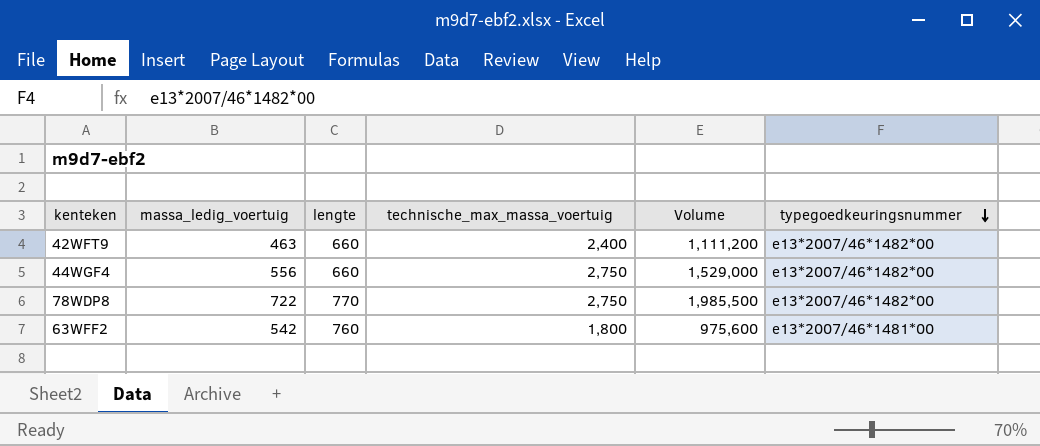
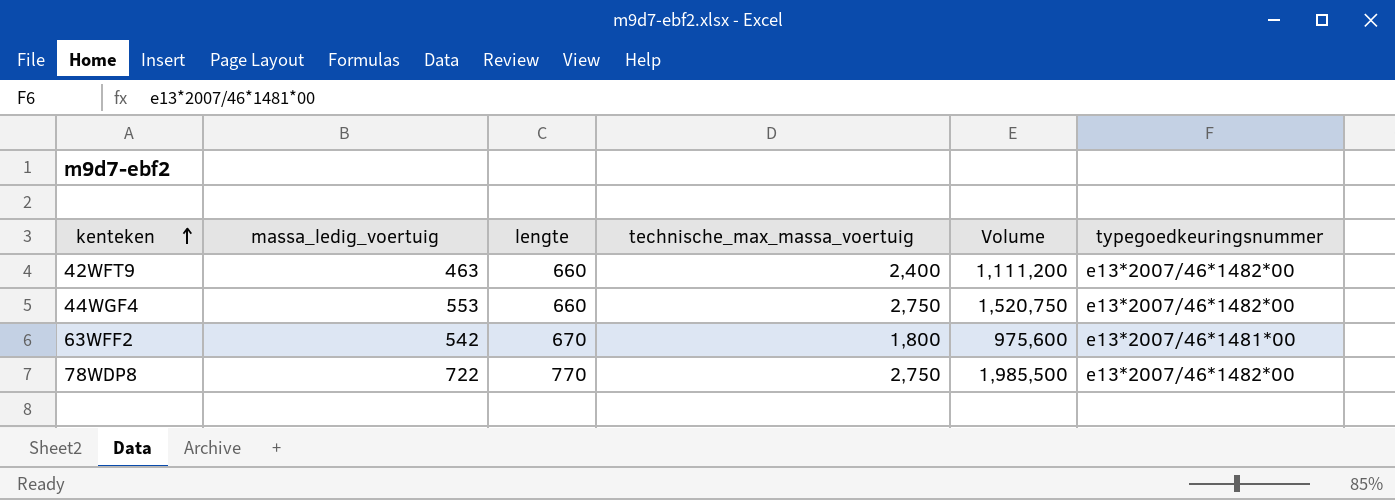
row order: typegoedkeuringsnummer descending -> kenteken ascending
44WGF4 | massa_ledig_voertuig: 556 -> 553
44WGF4 | Volume: 1,529,000 -> 1,520,750
63WFF2 | lengte: 760 -> 670

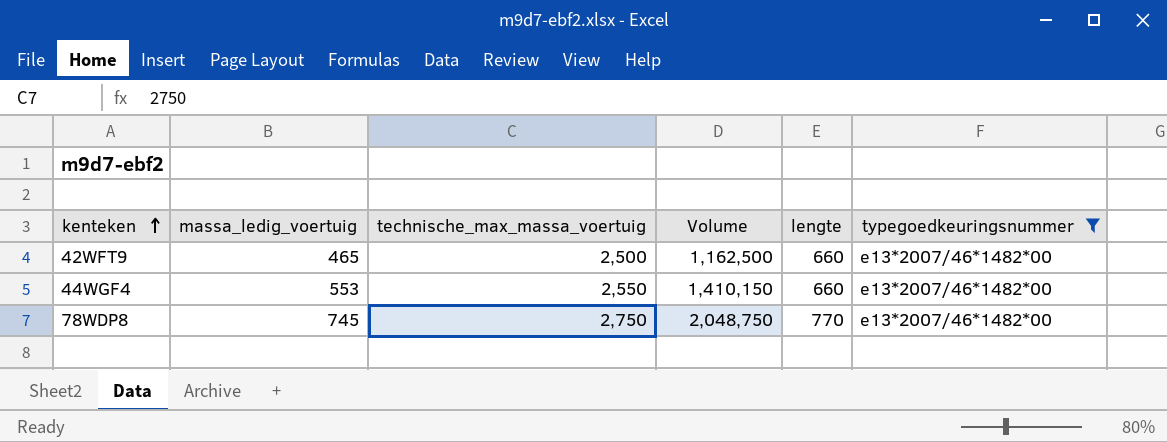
filter: none -> typegoedkeuringsnummer = e13*2007/46*1482*00
column lengte | position: 3 -> 5
42WFT9 | massa_ledig_voertuig: 463 -> 465
42WFT9 | technische_max_massa_voertuig: 2,400 -> 2,500
42WFT9 | Volume: 1,111,200 -> 1,162,500
44WGF4 | technische_max_massa_voertuig: 2,750 -> 2,550
44WGF4 | Volume: 1,520,750 -> 1,410,150
78WDP8 | massa_ledig_voertuig: 722 -> 745
78WDP8 | Volume: 1,985,500 -> 2,048,750

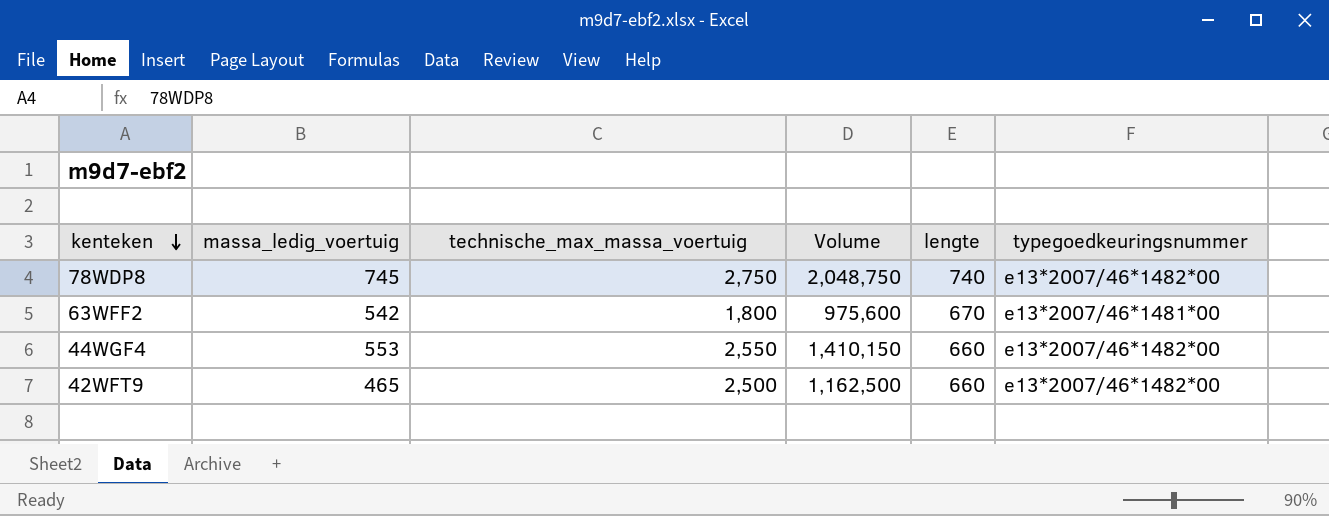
filter: typegoedkeuringsnummer = e13*2007/46*1482*00 -> none
row order: kenteken ascending -> kenteken descending
78WDP8 | lengte: 770 -> 740

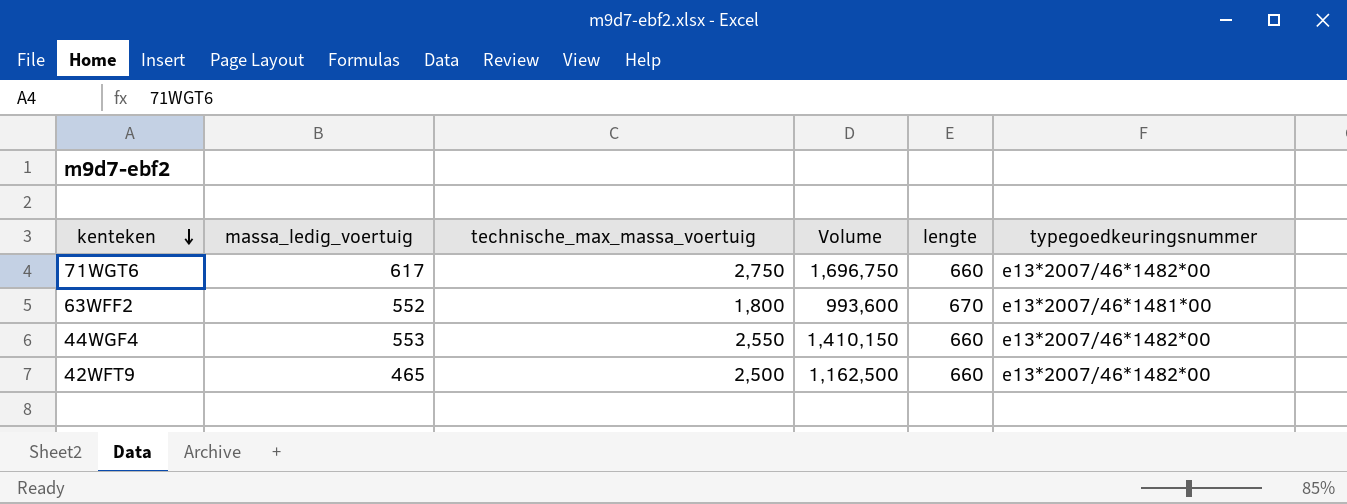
row 78WDP8: 745 | 2,750 | 2,048,750 | 740 | e13*2007/46*1482*00 -> none
row 71WGT6: none -> 617 | 2,750 | 1,696,750 | 660 | e13*2007/46*1482*00
63WFF2 | massa_ledig_voertuig: 542 -> 552
63WFF2 | Volume: 975,600 -> 993,600

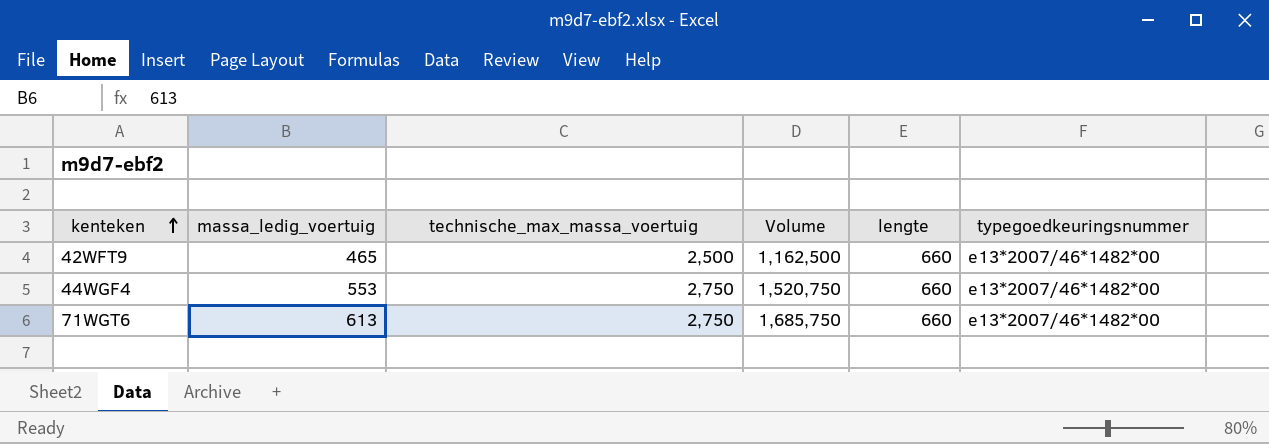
row order: kenteken descending -> kenteken ascending
row 63WFF2: 552 | 1,800 | 993,600 | 670 | e13*2007/46*1481*00 -> none
44WGF4 | technische_max_massa_voertuig: 2,550 -> 2,750
44WGF4 | Volume: 1,410,150 -> 1,520,750
71WGT6 | massa_ledig_voertuig: 617 -> 613
71WGT6 | Volume: 1,696,750 -> 1,685,750

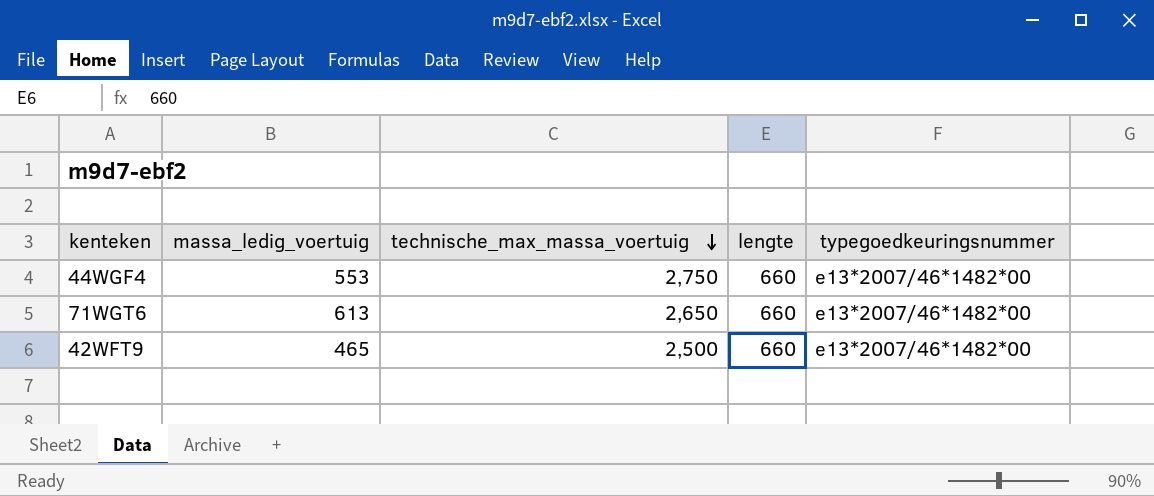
row order: kenteken ascending -> technische_max_massa_voertuig descending
column Volume | formula: [massa_ledig_voertuig] * [technische_max_massa_voertuig] -> none
71WGT6 | technische_max_massa_voertuig: 2,750 -> 2,650

